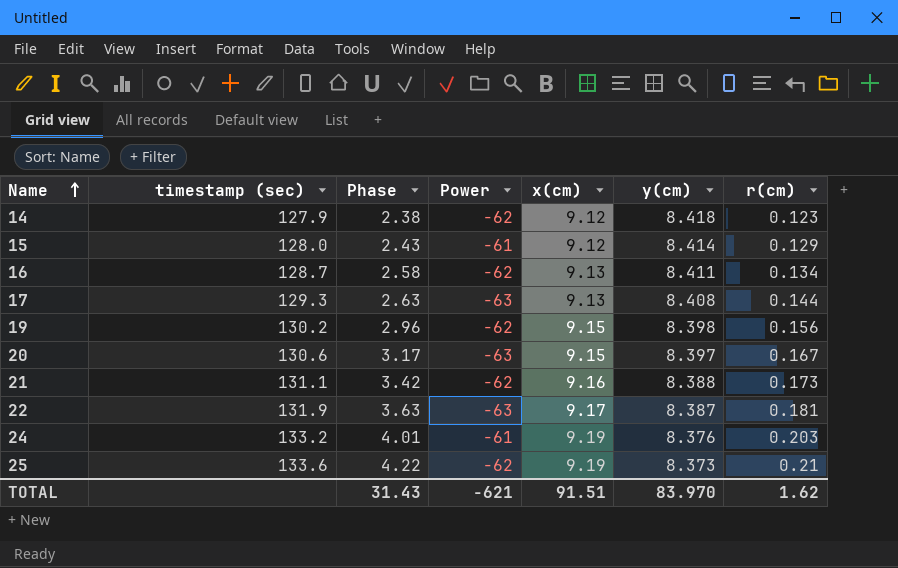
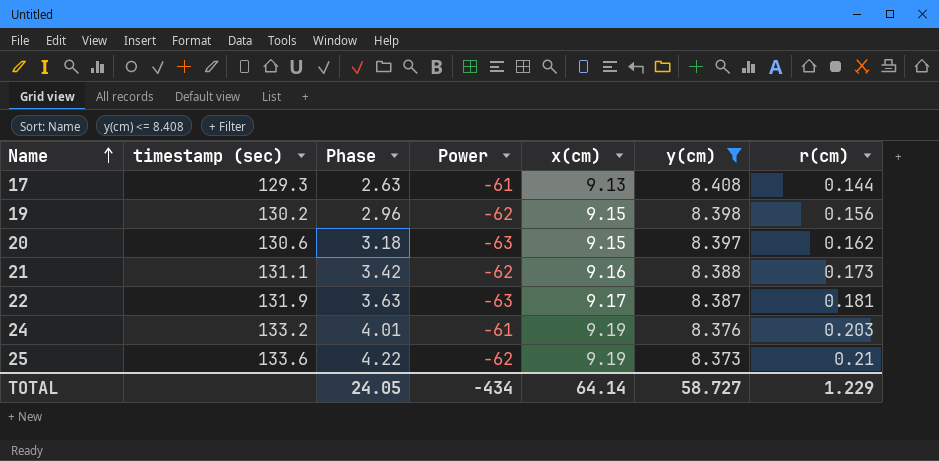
filter: none -> y(cm) <= 8.408
17 | Power: -63 -> -61
20 | Phase: 3.17 -> 3.18
20 | r(cm): 0.167 -> 0.162
TOTAL | Phase: 31.43 -> 24.05
TOTAL | Power: -621 -> -434
TOTAL | x(cm): 91.51 -> 64.14
TOTAL | y(cm): 83.970 -> 58.727
TOTAL | r(cm): 1.62 -> 1.229

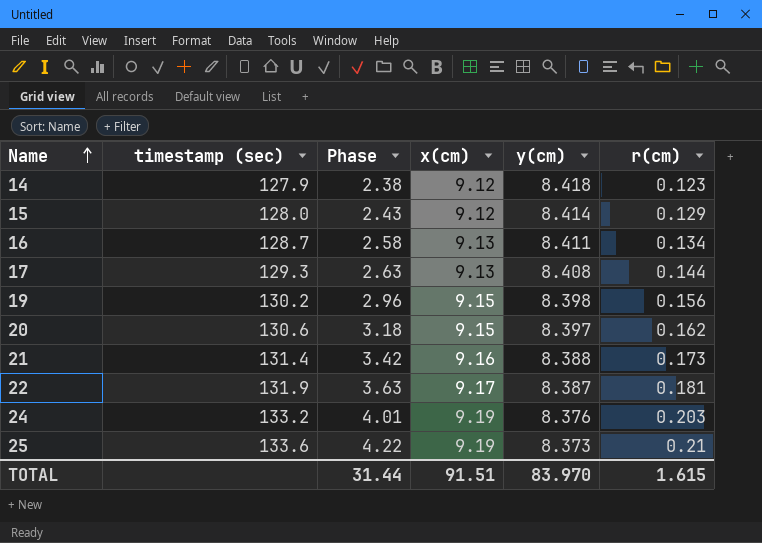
filter: y(cm) <= 8.408 -> none
column Power | position: 4 -> none
21 | timestamp (sec): 131.1 -> 131.4
TOTAL | Phase: 24.05 -> 31.44
TOTAL | x(cm): 64.14 -> 91.51
TOTAL | y(cm): 58.727 -> 83.970
TOTAL | r(cm): 1.229 -> 1.615

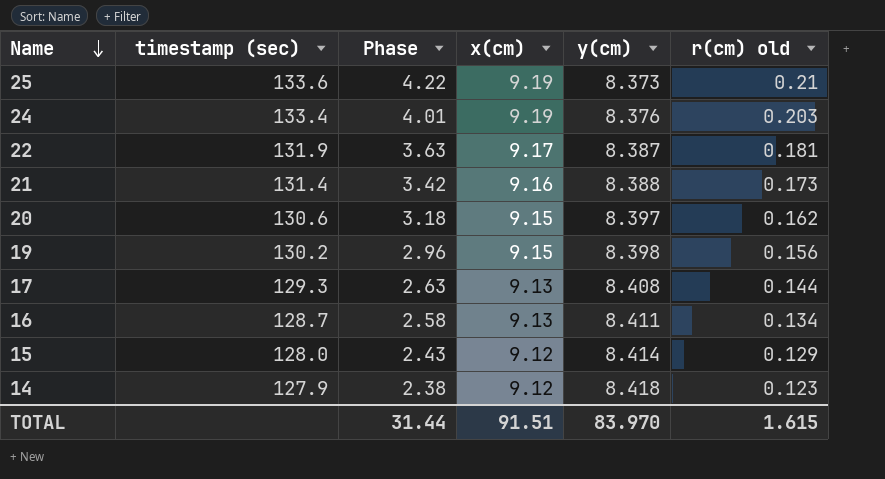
row order: Name ascending -> Name descending
column name: r(cm) -> r(cm) old
24 | timestamp (sec): 133.2 -> 133.4

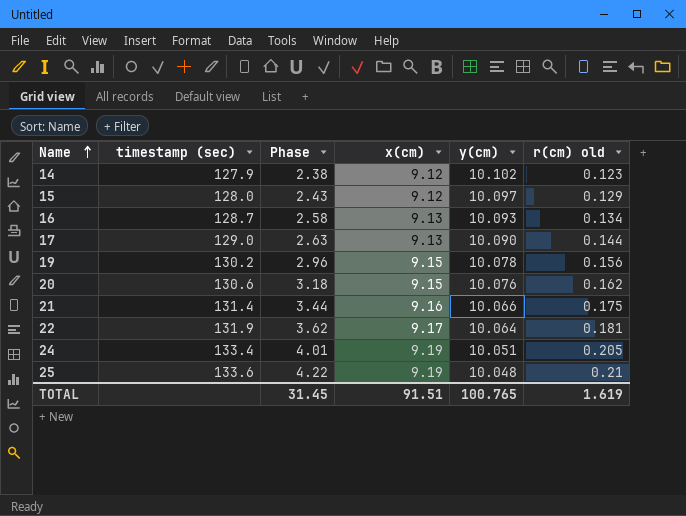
row order: Name descending -> Name ascending
14 | y(cm): 8.418 -> 10.102
15 | y(cm): 8.414 -> 10.097
16 | y(cm): 8.411 -> 10.093
17 | timestamp (sec): 129.3 -> 129.0
17 | y(cm): 8.408 -> 10.090
19 | y(cm): 8.398 -> 10.078
20 | y(cm): 8.397 -> 10.076
21 | Phase: 3.42 -> 3.44
21 | y(cm): 8.388 -> 10.066
21 | r(cm) old: 0.173 -> 0.175
22 | Phase: 3.63 -> 3.62
22 | y(cm): 8.387 -> 10.064
24 | y(cm): 8.376 -> 10.051
24 | r(cm) old: 0.203 -> 0.205
25 | y(cm): 8.373 -> 10.048
TOTAL | Phase: 31.44 -> 31.45
TOTAL | y(cm): 83.970 -> 100.765
TOTAL | r(cm) old: 1.615 -> 1.619

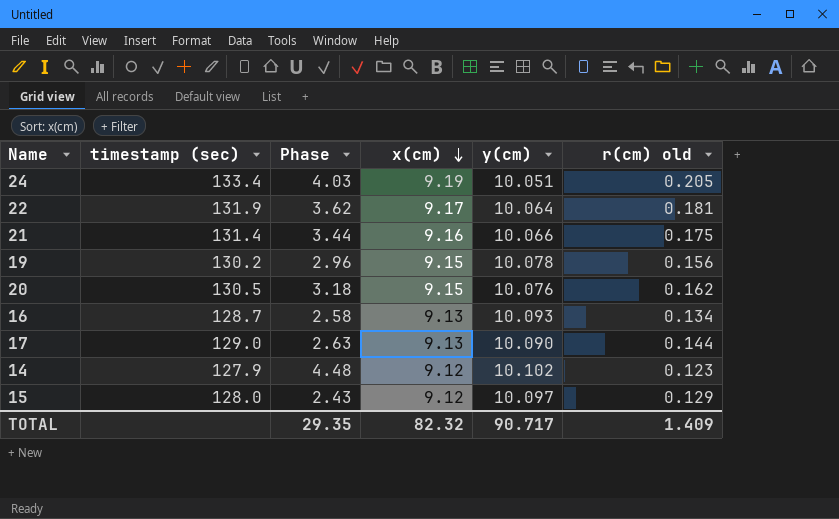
row order: Name ascending -> x(cm) descending
row 25: 133.6 | 4.22 | 9.19 | 10.048 | 0.21 -> none
24 | Phase: 4.01 -> 4.03
20 | timestamp (sec): 130.6 -> 130.5
14 | Phase: 2.38 -> 4.48
TOTAL | Phase: 31.45 -> 29.35
TOTAL | x(cm): 91.51 -> 82.32
TOTAL | y(cm): 100.765 -> 90.717
TOTAL | r(cm) old: 1.619 -> 1.409

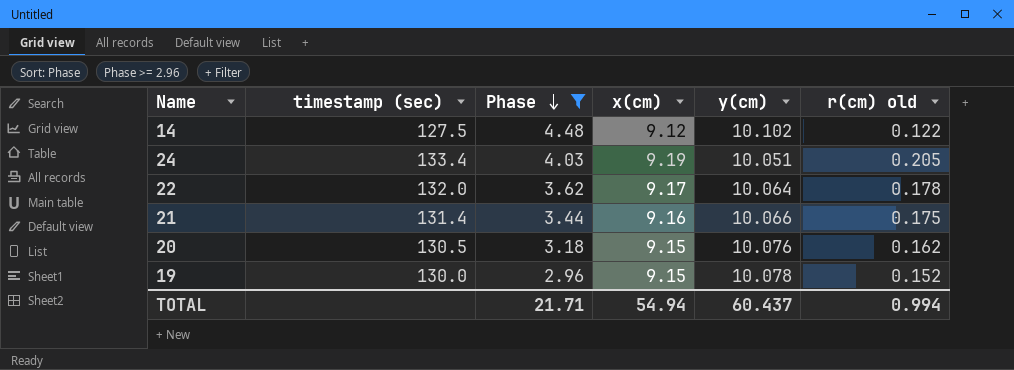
filter: none -> Phase >= 2.96
row order: x(cm) descending -> Phase descending
14 | timestamp (sec): 127.9 -> 127.5
14 | r(cm) old: 0.123 -> 0.122
22 | timestamp (sec): 131.9 -> 132.0
22 | r(cm) old: 0.181 -> 0.178
19 | timestamp (sec): 130.2 -> 130.0
19 | r(cm) old: 0.156 -> 0.152
TOTAL | Phase: 29.35 -> 21.71
TOTAL | x(cm): 82.32 -> 54.94
TOTAL | y(cm): 90.717 -> 60.437
TOTAL | r(cm) old: 1.409 -> 0.994

